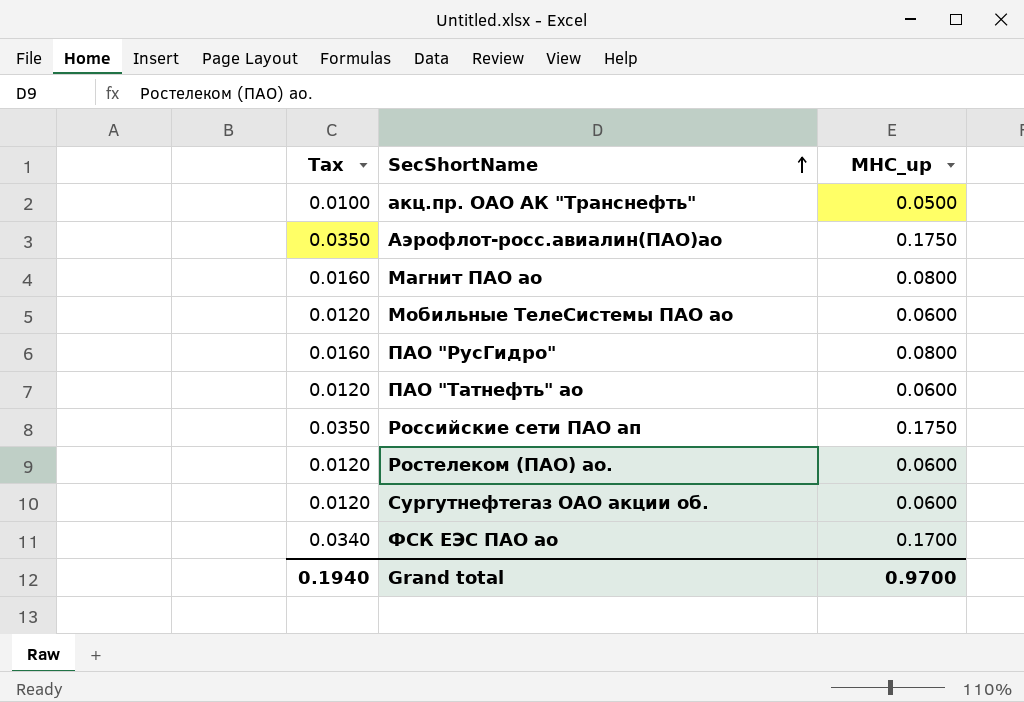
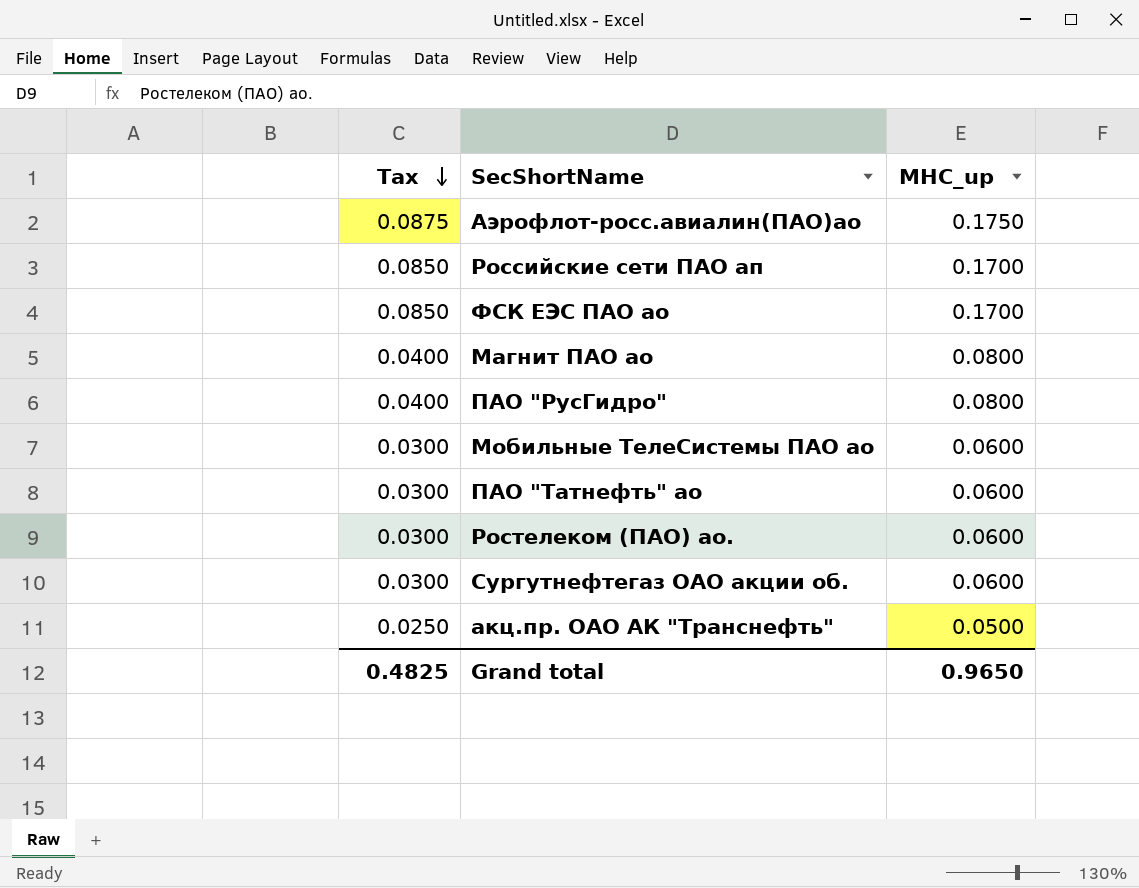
row order: SecShortName ascending -> Tax descending
column Tax | formula: [MHC_up] * 0.2 -> [MHC_up] * 0.5
Российские сети ПАО ап | MHC_up: 0.1750 -> 0.1700
Grand total | Tax: 0.1940 -> 0.4825
Grand total | MHC_up: 0.9700 -> 0.9650

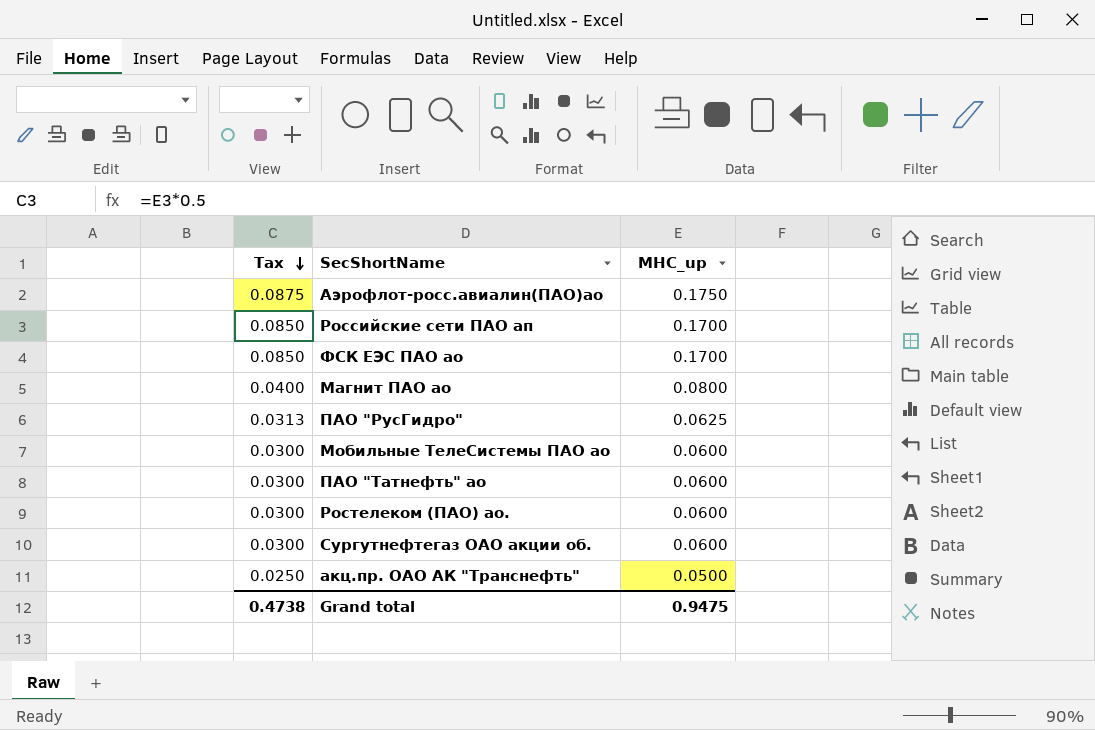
ПАО "РусГидро" | Tax: 0.0400 -> 0.0313
ПАО "РусГидро" | MHC_up: 0.0800 -> 0.0625
Grand total | Tax: 0.4825 -> 0.4738
Grand total | MHC_up: 0.9650 -> 0.9475

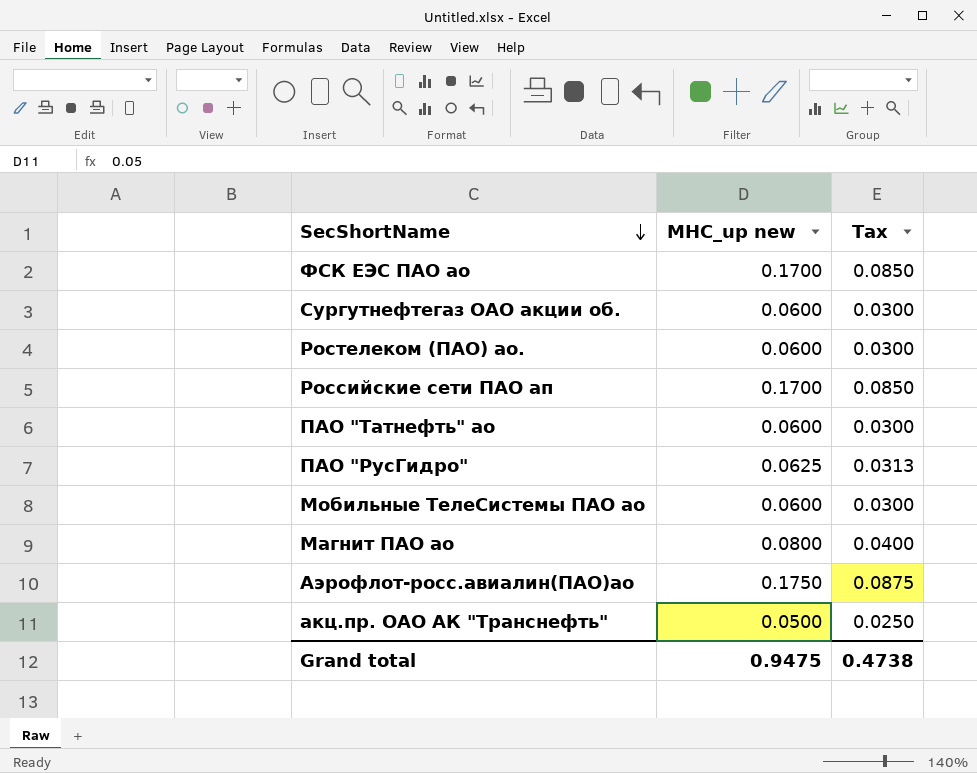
row order: Tax descending -> SecShortName descending
column name: MHC_up -> MHC_up new
column Tax | position: 1 -> 3

